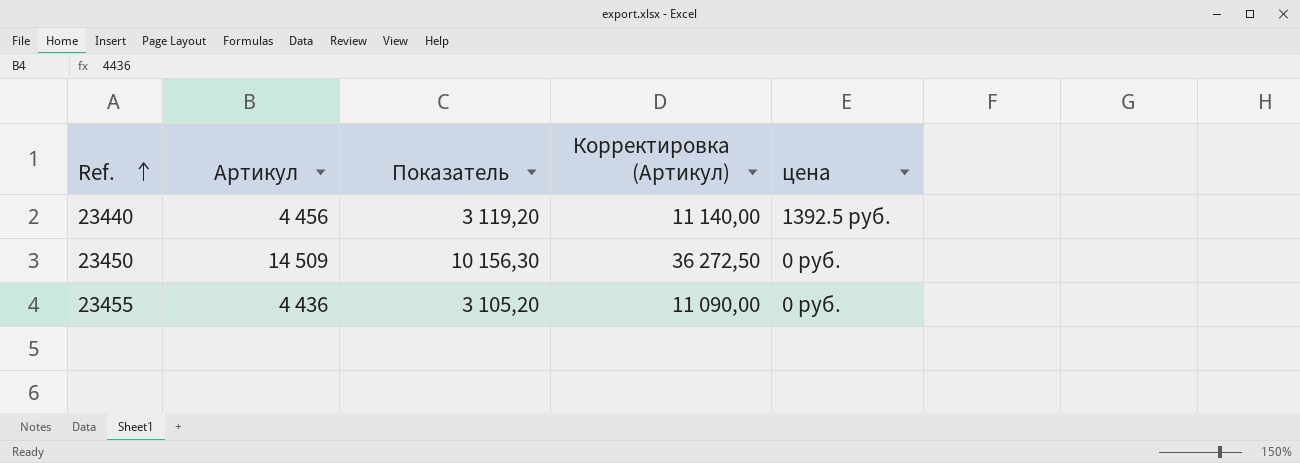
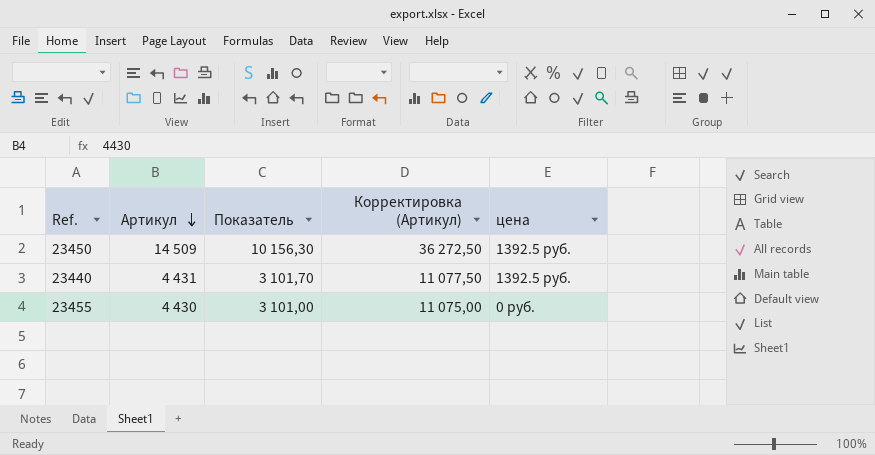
row order: Ref. ascending -> Артикул descending
23450 | цена: 0 руб. -> 1392.5 руб.
23440 | Артикул: 4 456 -> 4 431
23440 | Показатель: 3 119,20 -> 3 101,70
23440 | Корректировка (Артикул): 11 140,00 -> 11 077,50
23455 | Артикул: 4 436 -> 4 430
23455 | Показатель: 3 105,20 -> 3 101,00
23455 | Корректировка (Артикул): 11 090,00 -> 11 075,00

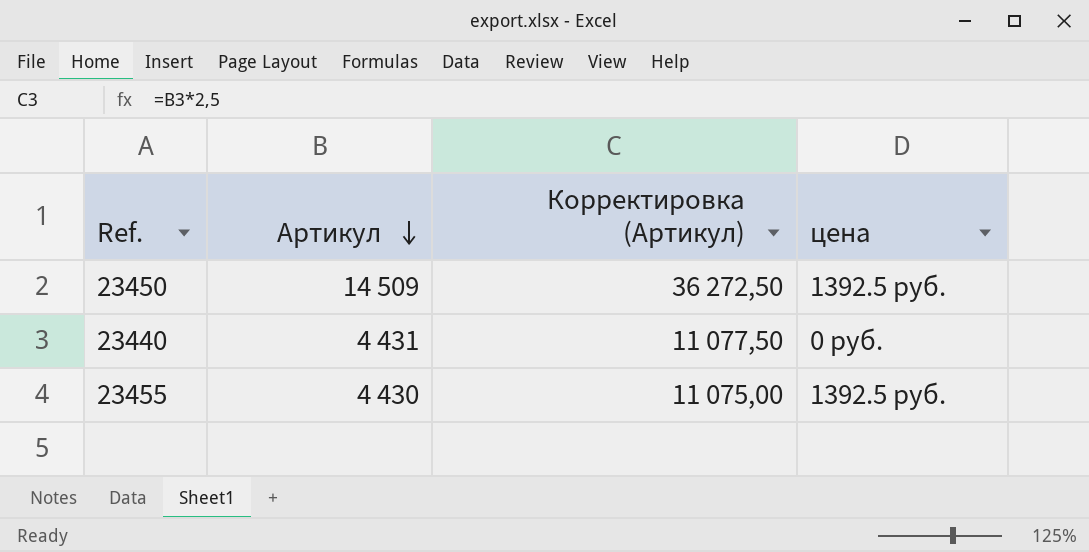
column Показатель | formula: [Артикул] * 0,7 -> none
23440 | цена: 1392.5 руб. -> 0 руб.
23455 | цена: 0 руб. -> 1392.5 руб.

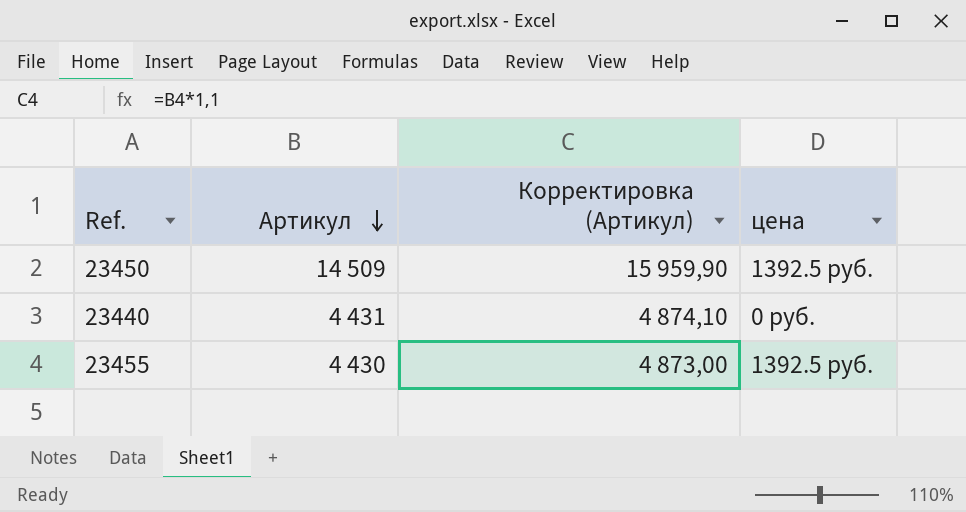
column Корректировка (Артикул) | formula: [Артикул] * 2,5 -> [Артикул] * 1,1

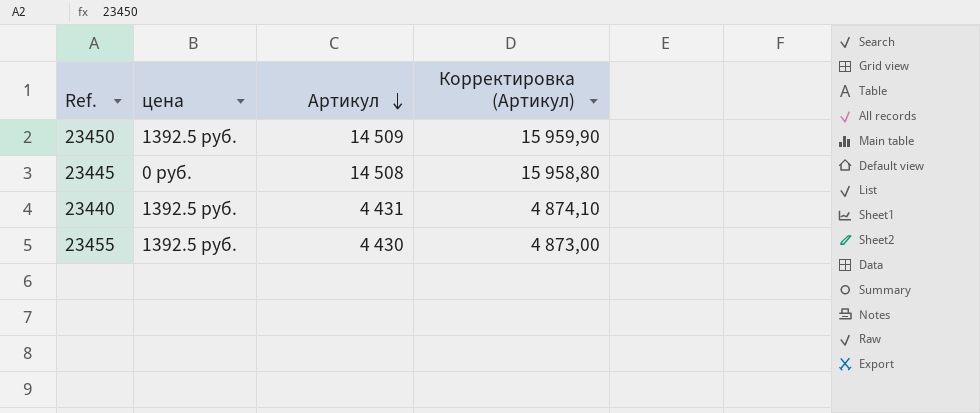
column цена | position: 4 -> 2
row 23445: none -> 0 руб. | 14 508 | 15 958,80
23440 | цена: 0 руб. -> 1392.5 руб.

